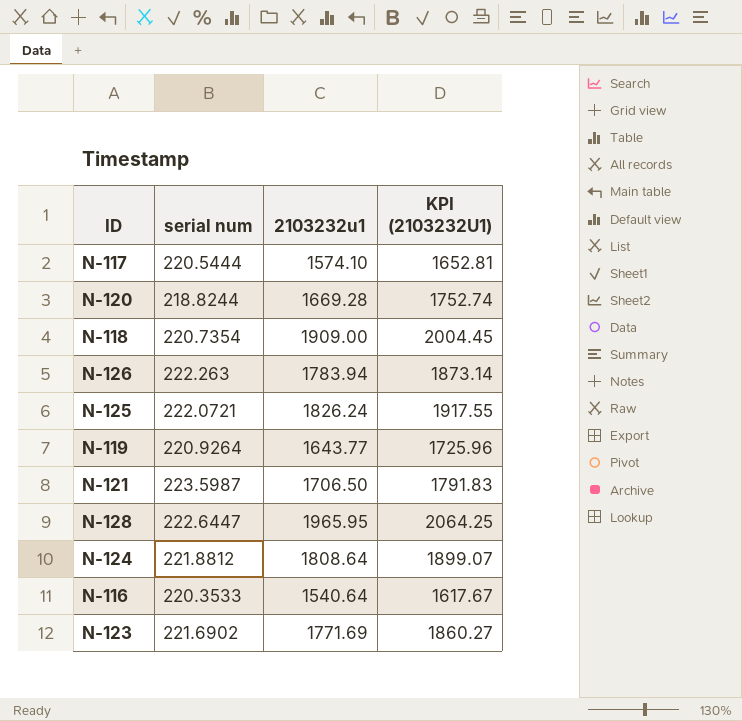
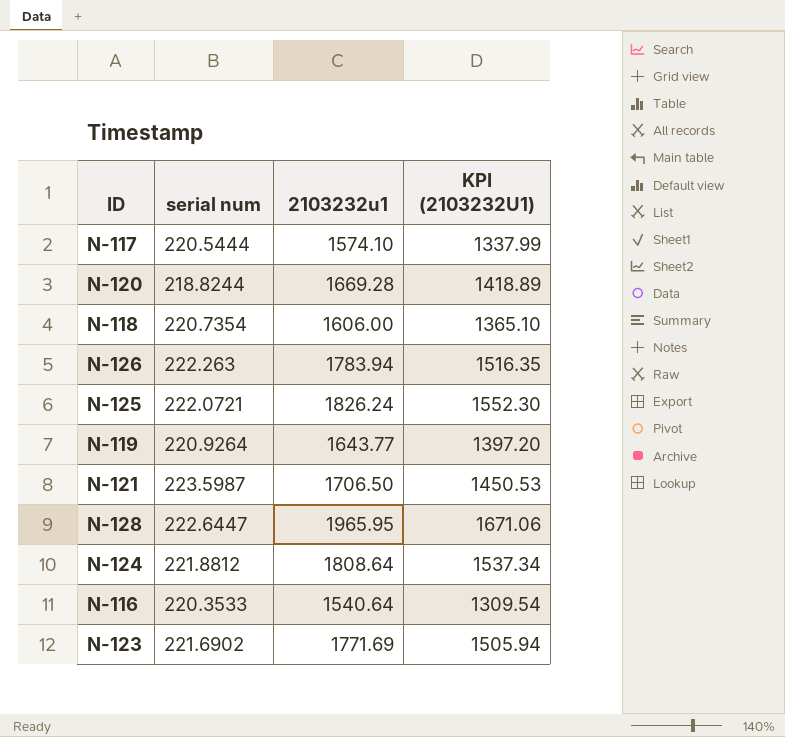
column KPI (2103232U1) | formula: [2103232u1] * 1.05 -> [2103232u1] * 0.85
N-118 | 2103232u1: 1909.00 -> 1606.00

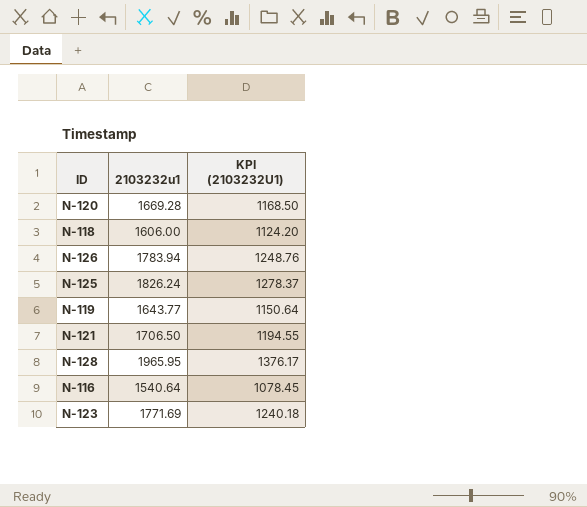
column serial num | position: 2 -> none
column KPI (2103232U1) | formula: [2103232u1] * 0.85 -> [2103232u1] * 0.7
row N-117: 220.5444 | 1574.10 | 1337.99 -> none
row N-124: 221.8812 | 1808.64 | 1537.34 -> none

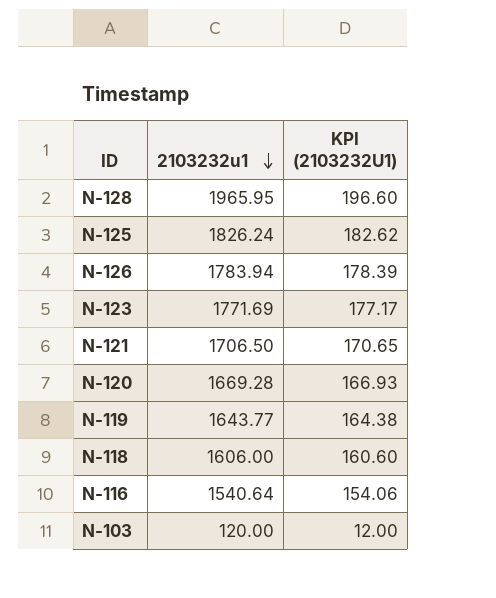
row order: none -> 2103232u1 descending
column KPI (2103232U1) | formula: [2103232u1] * 0.7 -> [2103232u1] * 0.1
row N-103: none -> 120.00 | 12.00

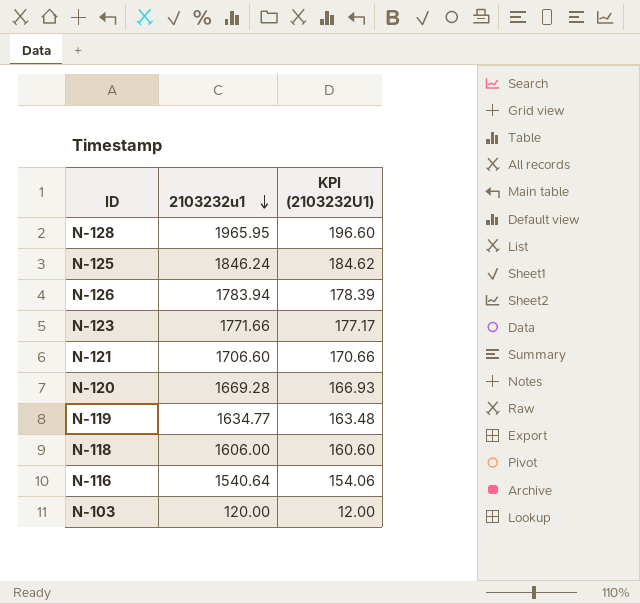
N-125 | 2103232u1: 1826.24 -> 1846.24
N-125 | KPI (2103232U1): 182.62 -> 184.62
N-123 | 2103232u1: 1771.69 -> 1771.66
N-121 | 2103232u1: 1706.50 -> 1706.60
N-121 | KPI (2103232U1): 170.65 -> 170.66
N-119 | 2103232u1: 1643.77 -> 1634.77
N-119 | KPI (2103232U1): 164.38 -> 163.48

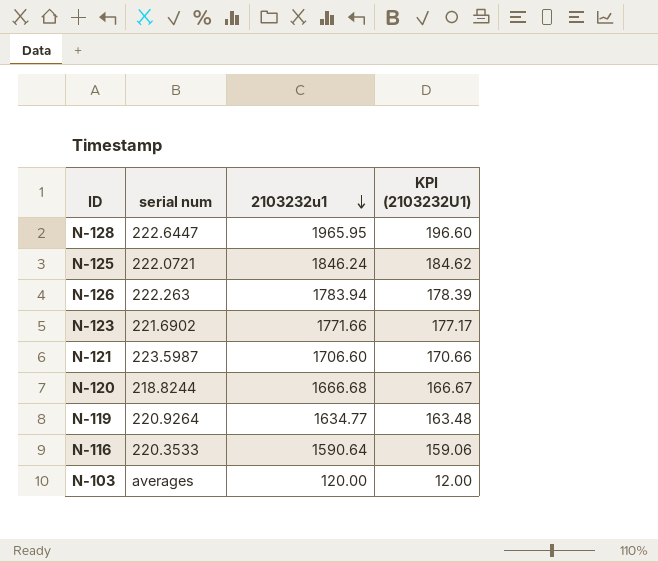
column serial num | position: none -> 2
row N-118: 1606.00 | 160.60 -> none
N-120 | 2103232u1: 1669.28 -> 1666.68
N-120 | KPI (2103232U1): 166.93 -> 166.67
N-116 | 2103232u1: 1540.64 -> 1590.64
N-116 | KPI (2103232U1): 154.06 -> 159.06

